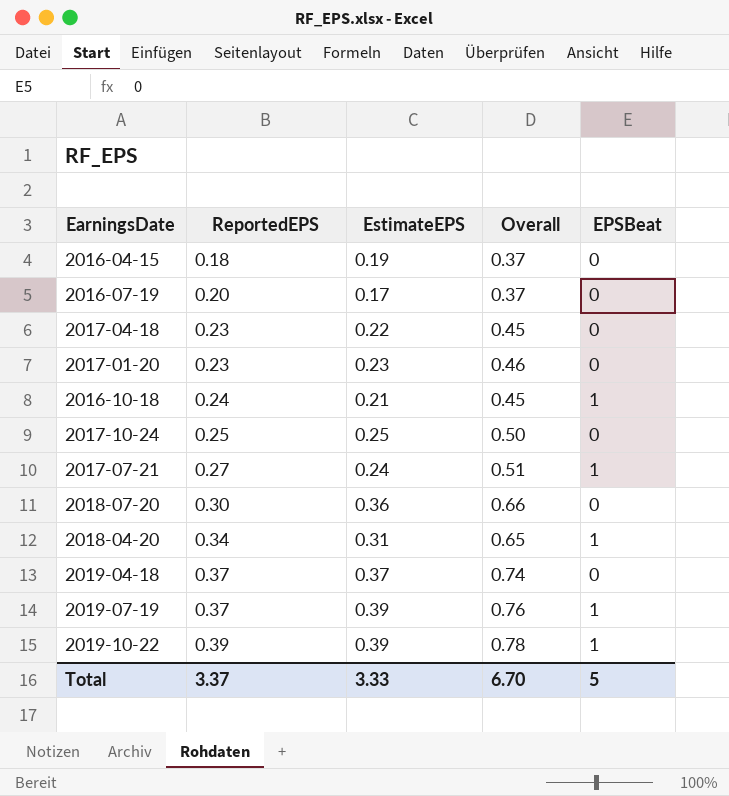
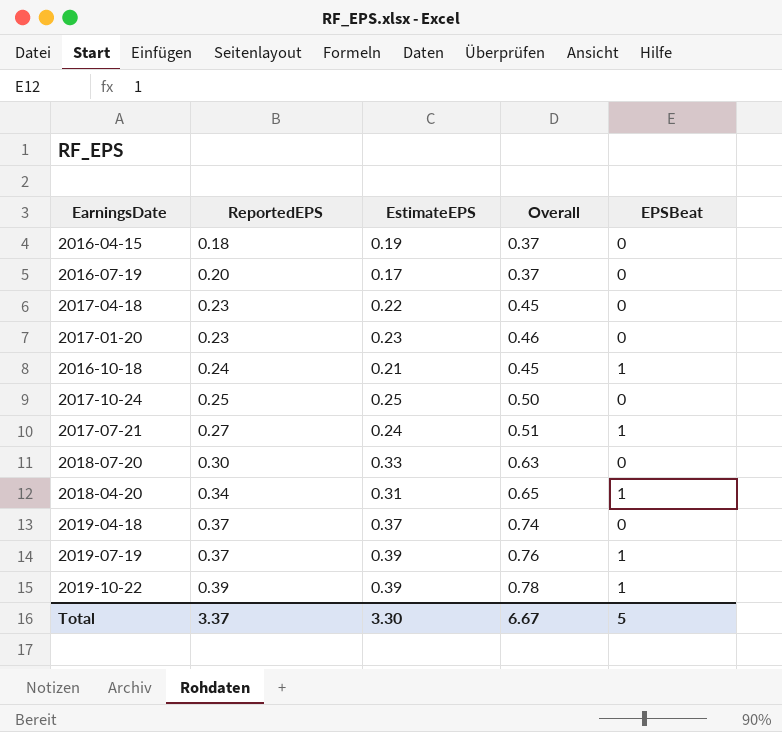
2018-07-20 | EstimateEPS: 0.36 -> 0.33
2018-07-20 | Overall: 0.66 -> 0.63
Total | EstimateEPS: 3.33 -> 3.30
Total | Overall: 6.70 -> 6.67

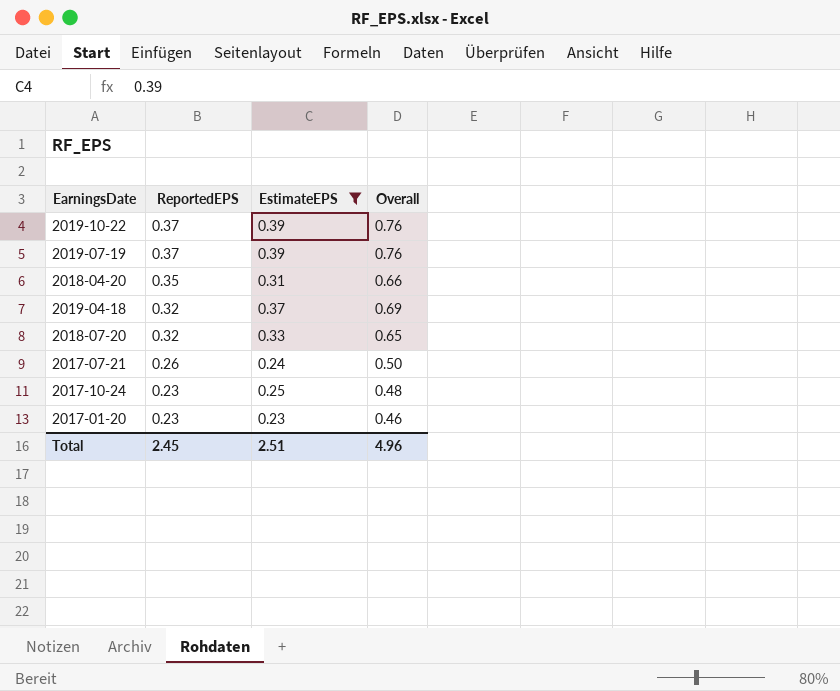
filter: none -> EstimateEPS >= 0.23
row order: ReportedEPS ascending -> ReportedEPS descending
column EPSBeat | position: 5 -> none
2019-10-22 | ReportedEPS: 0.39 -> 0.37
2019-10-22 | Overall: 0.78 -> 0.76
2018-04-20 | ReportedEPS: 0.34 -> 0.35
2018-04-20 | Overall: 0.65 -> 0.66
2019-04-18 | ReportedEPS: 0.37 -> 0.32
2019-04-18 | Overall: 0.74 -> 0.69
2018-07-20 | ReportedEPS: 0.30 -> 0.32
2018-07-20 | Overall: 0.63 -> 0.65
2017-07-21 | ReportedEPS: 0.27 -> 0.26
2017-07-21 | Overall: 0.51 -> 0.50
2017-10-24 | ReportedEPS: 0.25 -> 0.23
2017-10-24 | Overall: 0.50 -> 0.48
Total | ReportedEPS: 3.37 -> 2.45
Total | EstimateEPS: 3.30 -> 2.51
Total | Overall: 6.67 -> 4.96

